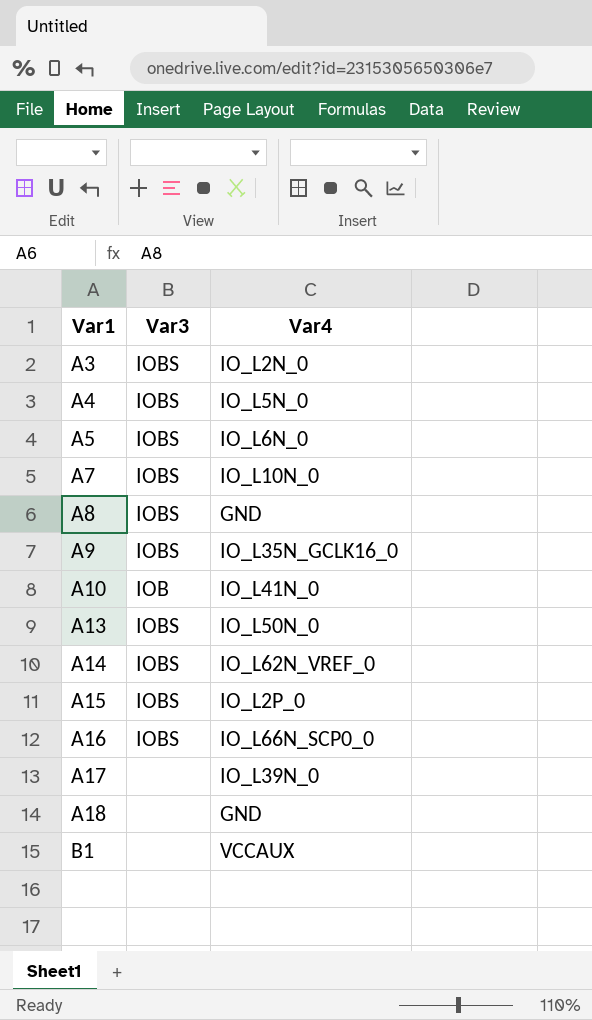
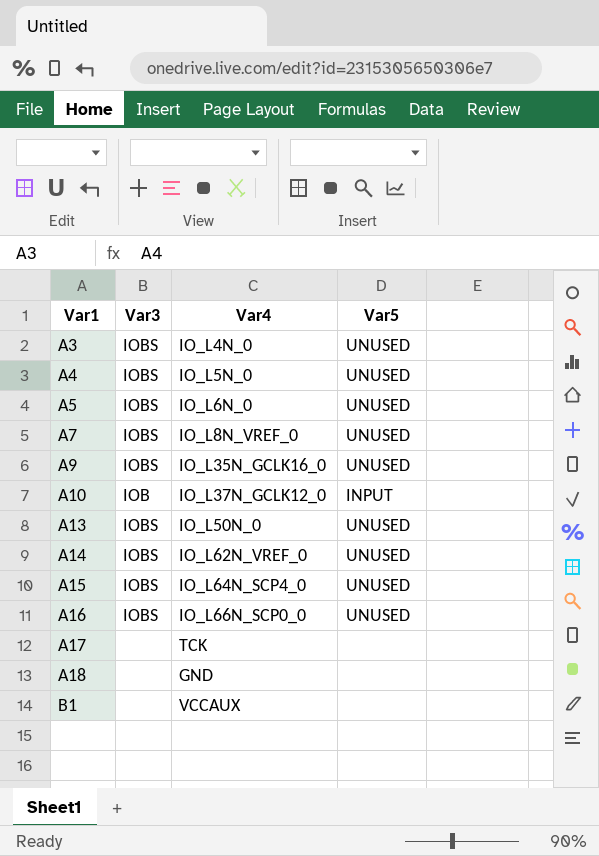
column Var5 | position: none -> 4
row A8: IOBS | GND -> none
A3 | Var4: IO_L2N_0 -> IO_L4N_0
A7 | Var4: IO_L10N_0 -> IO_L8N_VREF_0
A10 | Var4: IO_L41N_0 -> IO_L37N_GCLK12_0
A15 | Var4: IO_L2P_0 -> IO_L64N_SCP4_0
A17 | Var4: IO_L39N_0 -> TCK

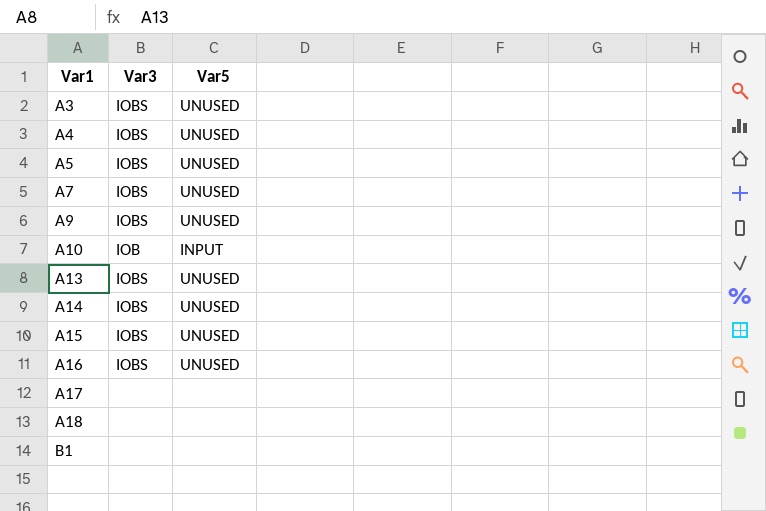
column Var4 | position: 3 -> none

